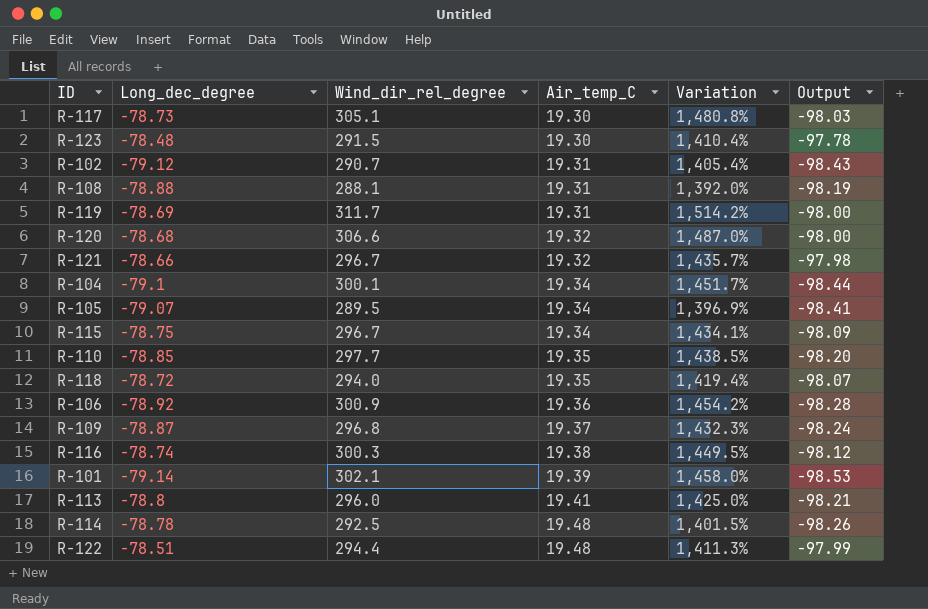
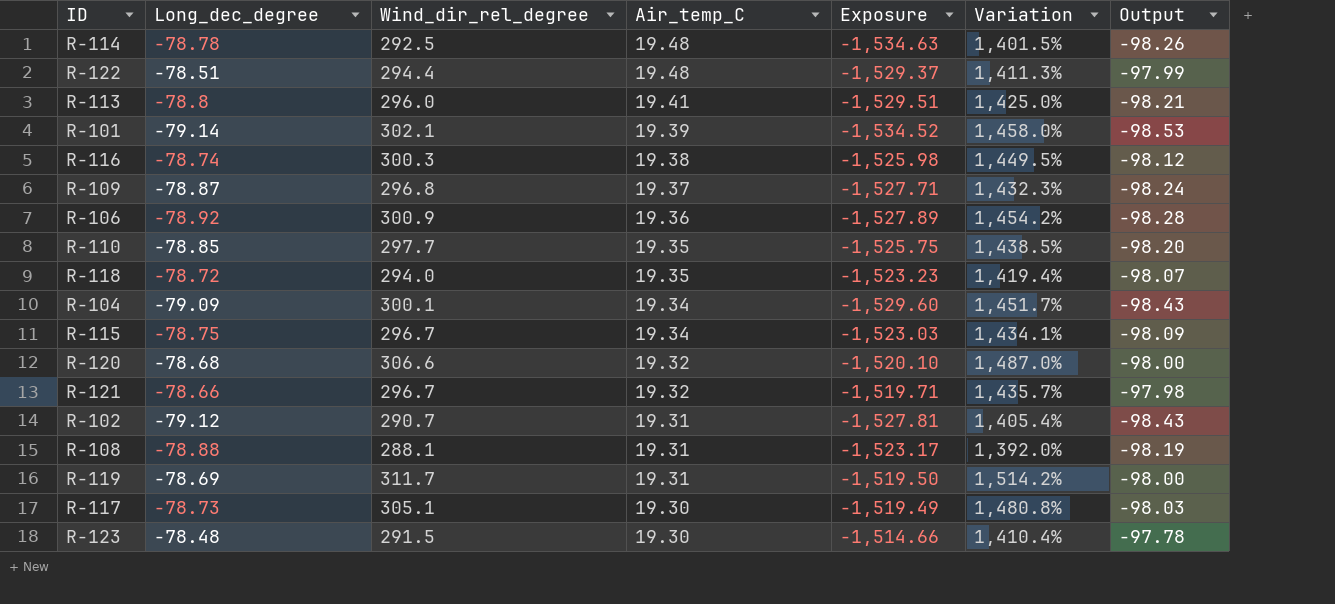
row order: Air_temp_C ascending -> Air_temp_C descending
column Exposure | formula: none -> [Long_dec_degree] * [Air_temp_C]
row R-105: -79.07 | 289.5 | 19.34 | 1,396.9% | -98.41 -> none
R-104 | Long_dec_degree: -79.1 -> -79.09
R-104 | Output: -98.44 -> -98.43

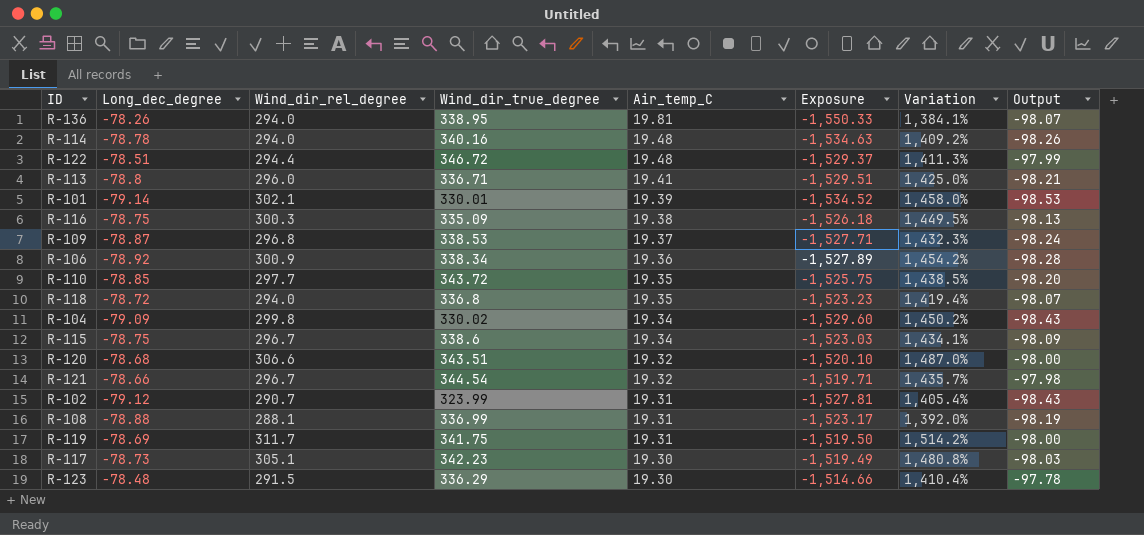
column Wind_dir_true_degree | position: none -> 4
row R-136: none -> -78.26 | 294.0 | 338.95 | 19.81 | -1,550.33 | 1,384.1% | -98.07
R-114 | Wind_dir_rel_degree: 292.5 -> 294.0
R-114 | Variation: 1,401.5% -> 1,409.2%
R-116 | Long_dec_degree: -78.74 -> -78.75
R-116 | Exposure: -1,525.98 -> -1,526.18
R-116 | Output: -98.12 -> -98.13
R-104 | Wind_dir_rel_degree: 300.1 -> 299.8
R-104 | Variation: 1,451.7% -> 1,450.2%

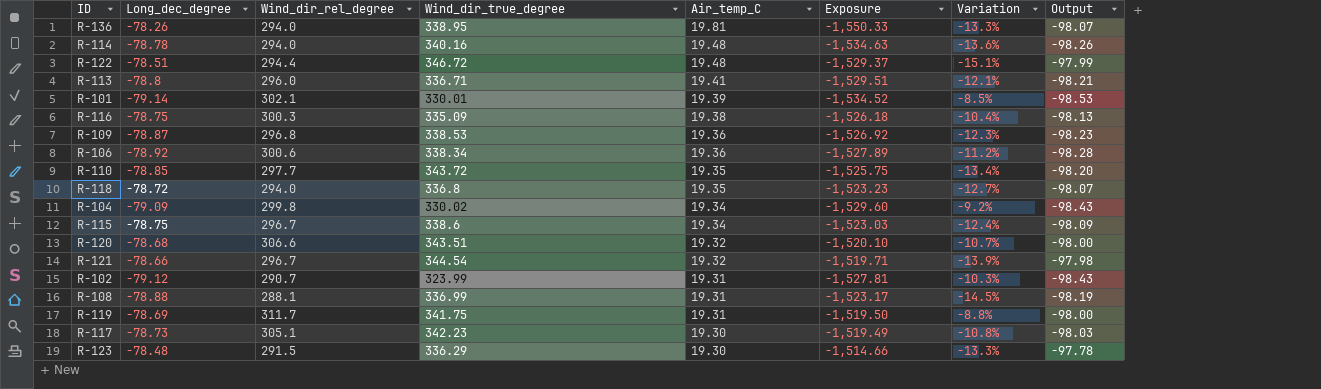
column Variation | formula: ([Wind_dir_rel_degree] - [Air_temp_C]) / [Air_temp_C] -> ([Wind_dir_rel_degree] - [Wind_dir_true_degree]) / [Wind_dir_true_degree]
R-109 | Air_temp_C: 19.37 -> 19.36
R-109 | Exposure: -1,527.71 -> -1,526.92
R-109 | Output: -98.24 -> -98.23
R-106 | Wind_dir_rel_degree: 300.9 -> 300.6

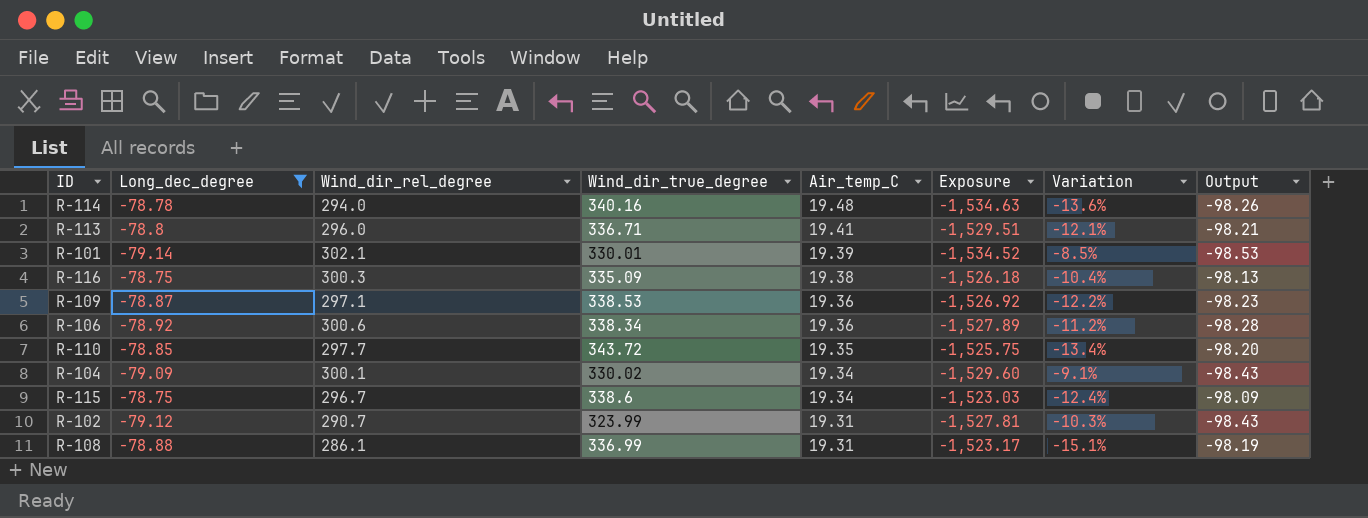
filter: none -> Long_dec_degree <= -78.75
R-109 | Wind_dir_rel_degree: 296.8 -> 297.1
R-109 | Variation: -12.3% -> -12.2%
R-104 | Wind_dir_rel_degree: 299.8 -> 300.1
R-104 | Variation: -9.2% -> -9.1%
R-108 | Wind_dir_rel_degree: 288.1 -> 286.1
R-108 | Variation: -14.5% -> -15.1%

